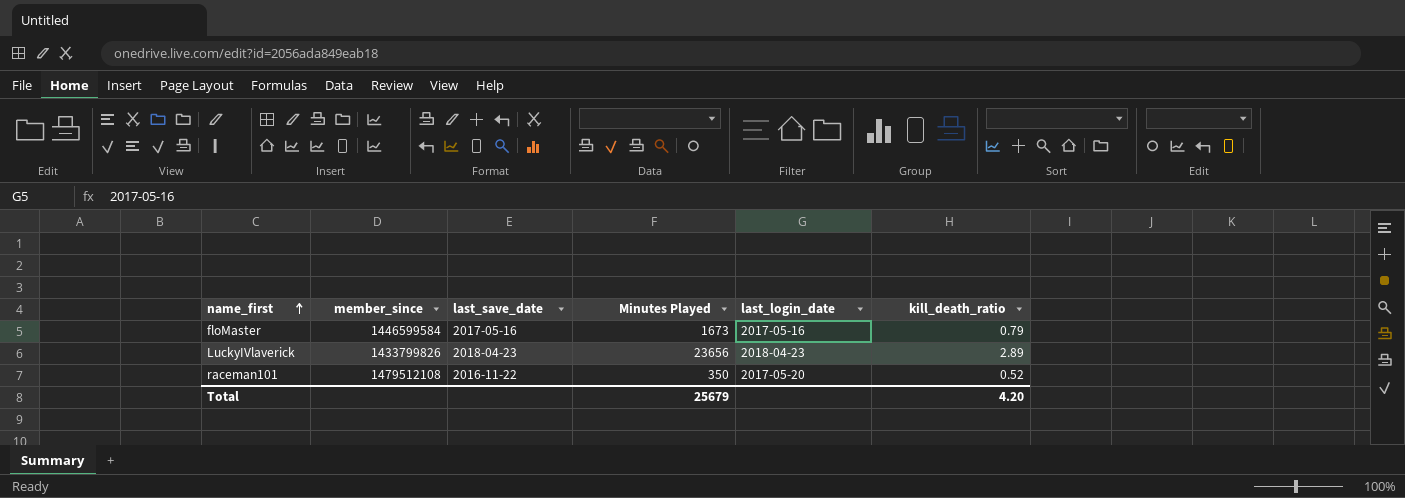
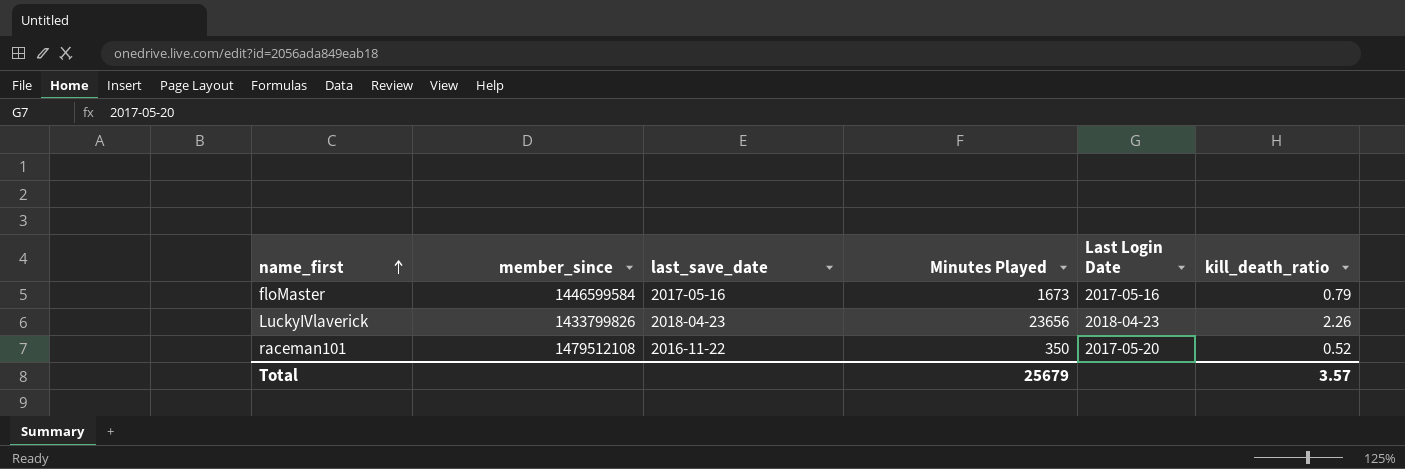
column name: last_login_date -> Last Login Date
LuckyIVlaverick | kill_death_ratio: 2.89 -> 2.26
Total | kill_death_ratio: 4.20 -> 3.57

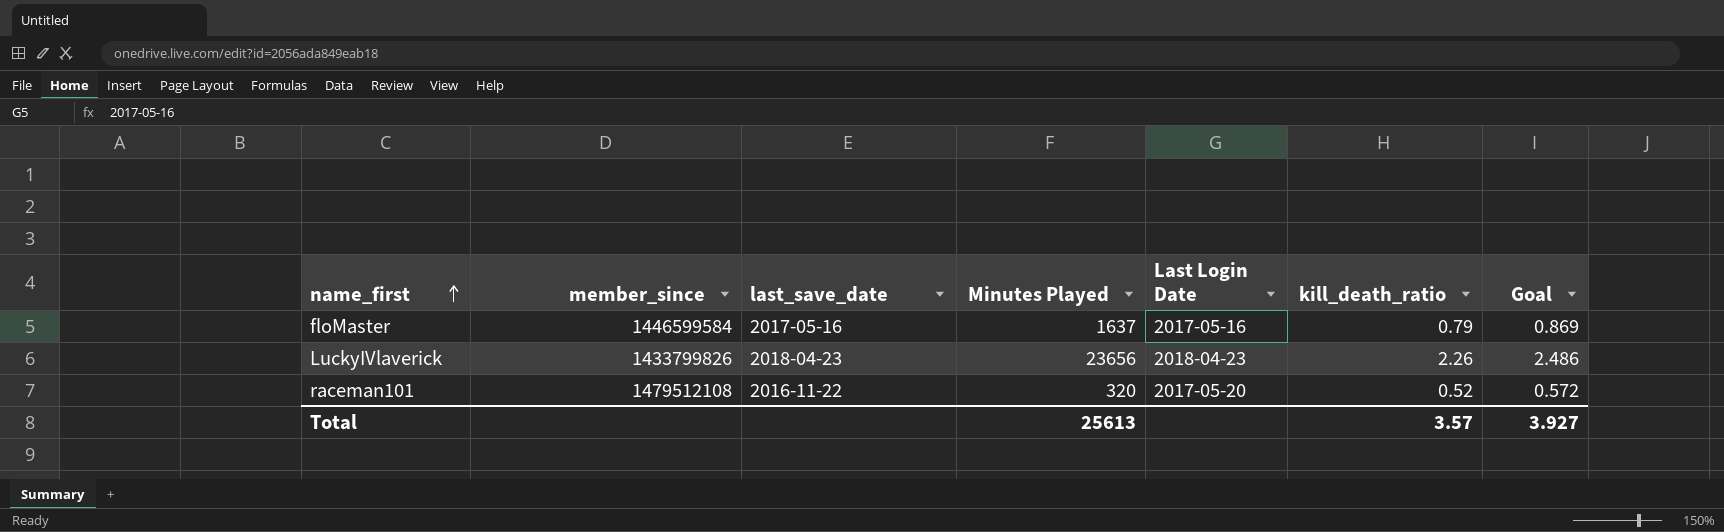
column Goal | formula: none -> [kill_death_ratio] * 1.1
floMaster | Minutes Played: 1673 -> 1637
raceman101 | Minutes Played: 350 -> 320
Total | Minutes Played: 25679 -> 25613

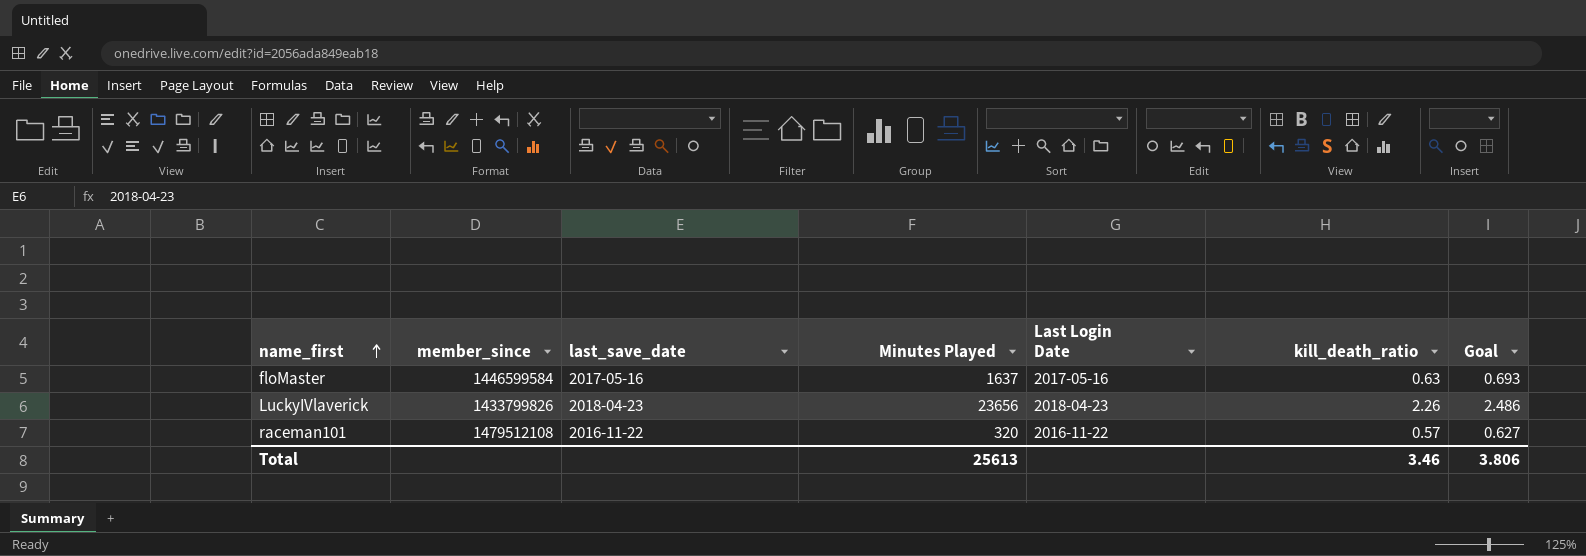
floMaster | kill_death_ratio: 0.79 -> 0.63
floMaster | Goal: 0.869 -> 0.693
raceman101 | Last Login Date: 2017-05-20 -> 2016-11-22
raceman101 | kill_death_ratio: 0.52 -> 0.57
raceman101 | Goal: 0.572 -> 0.627
Total | kill_death_ratio: 3.57 -> 3.46
Total | Goal: 3.927 -> 3.806

